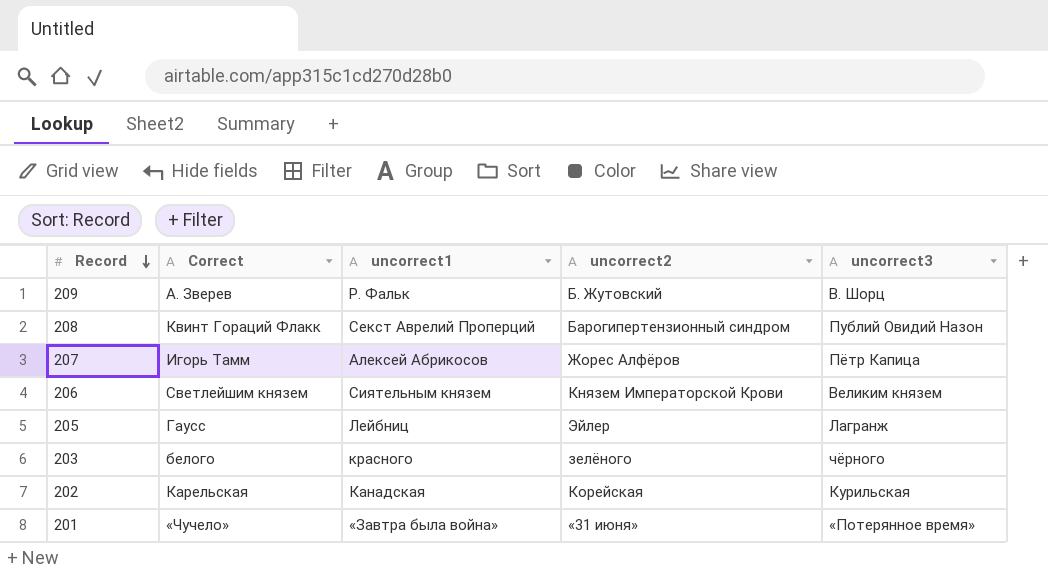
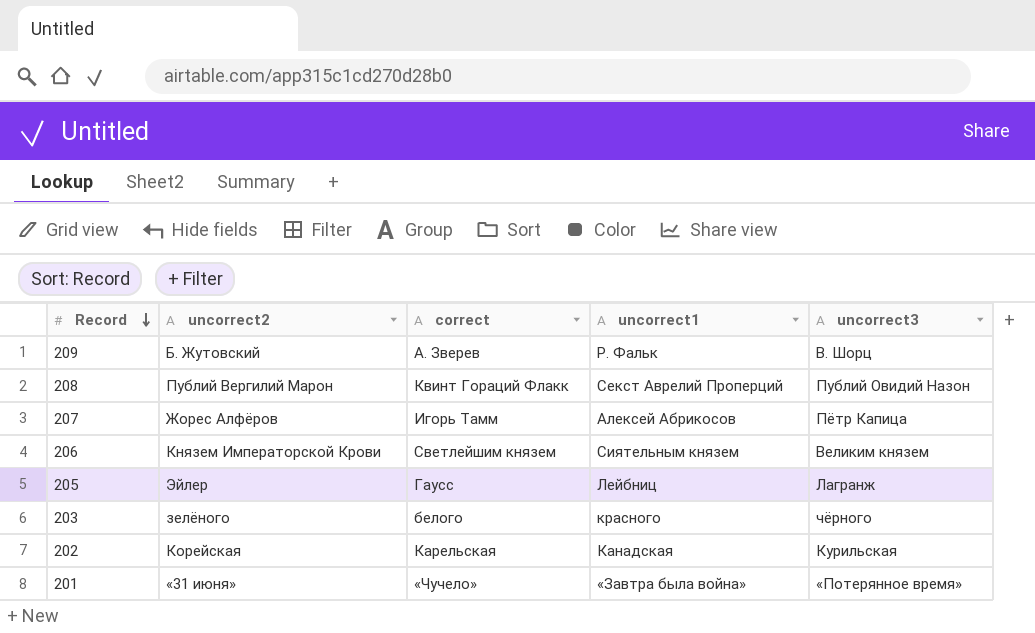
column uncorrect2 | position: 4 -> 2
column name: Correct -> correct
208 | uncorrect2: Барогипертензионный синдром -> Публий Вергилий Марон

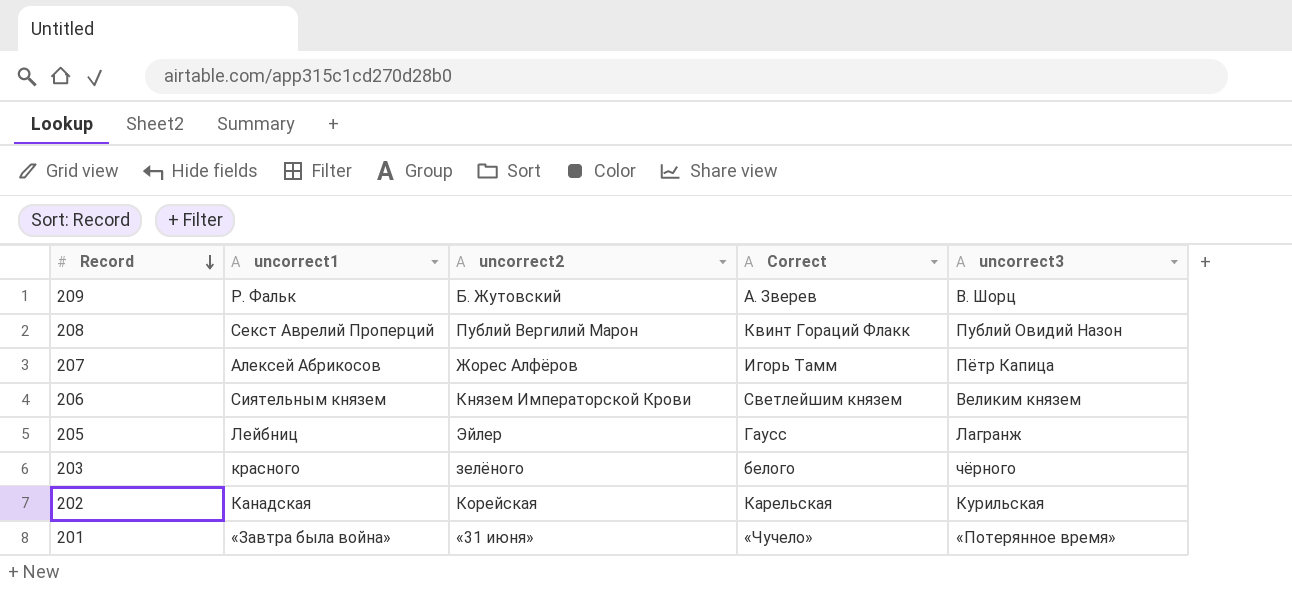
column uncorrect1 | position: 4 -> 2
column name: correct -> Correct

